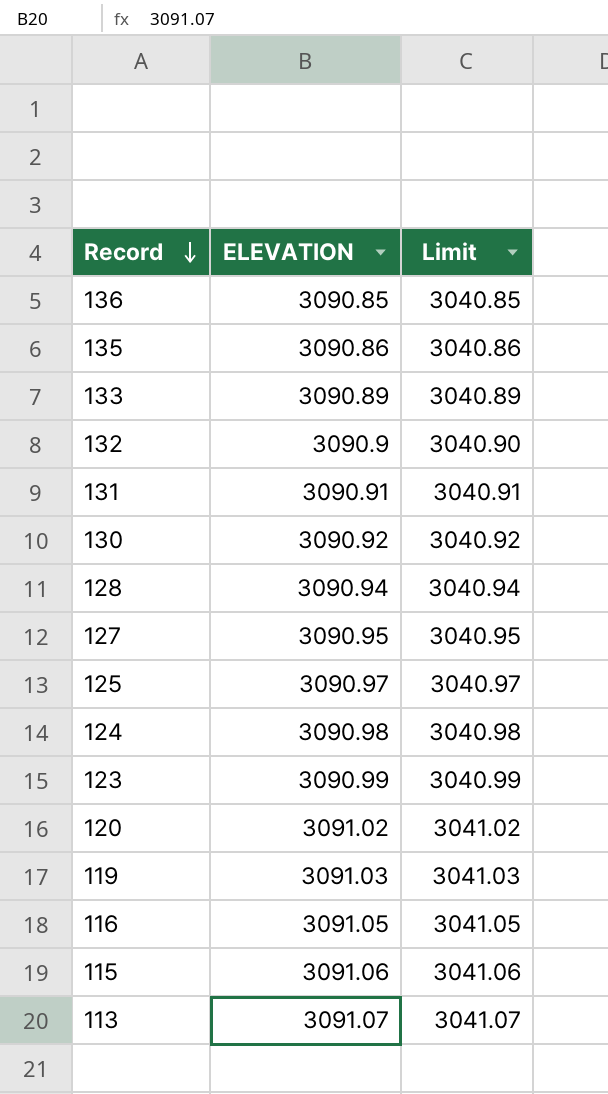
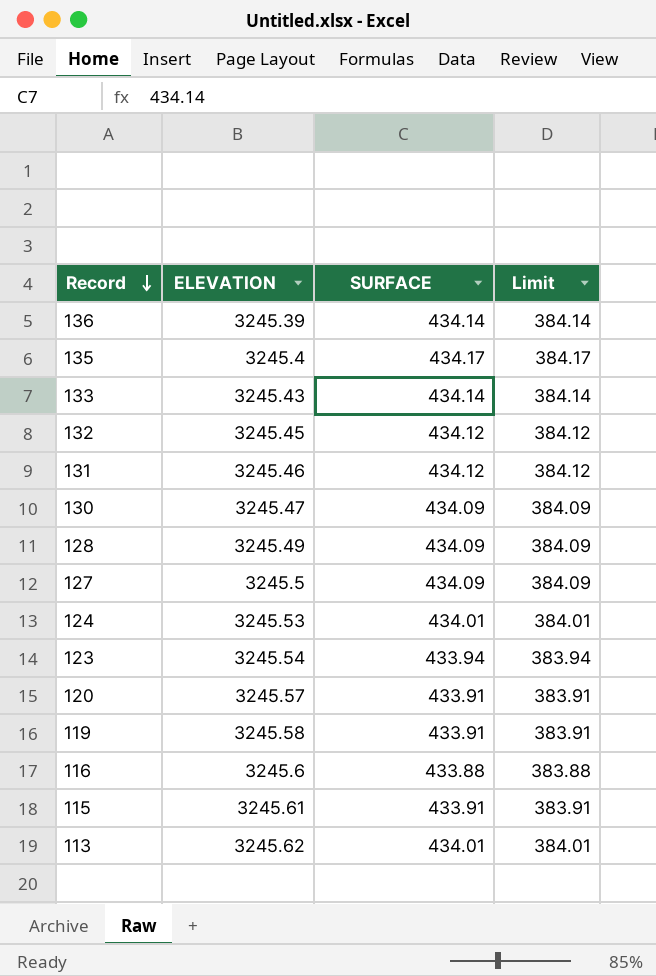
column SURFACE | position: none -> 3
column Limit | formula: [ELEVATION] - 50 -> [SURFACE] - 50
row 125: 3090.97 | 3040.97 -> none
136 | ELEVATION: 3090.85 -> 3245.39
135 | ELEVATION: 3090.86 -> 3245.4
133 | ELEVATION: 3090.89 -> 3245.43
132 | ELEVATION: 3090.9 -> 3245.45
131 | ELEVATION: 3090.91 -> 3245.46
130 | ELEVATION: 3090.92 -> 3245.47
128 | ELEVATION: 3090.94 -> 3245.49
127 | ELEVATION: 3090.95 -> 3245.5
124 | ELEVATION: 3090.98 -> 3245.53
123 | ELEVATION: 3090.99 -> 3245.54
120 | ELEVATION: 3091.02 -> 3245.57
119 | ELEVATION: 3091.03 -> 3245.58
116 | ELEVATION: 3091.05 -> 3245.6
115 | ELEVATION: 3091.06 -> 3245.61
113 | ELEVATION: 3091.07 -> 3245.62

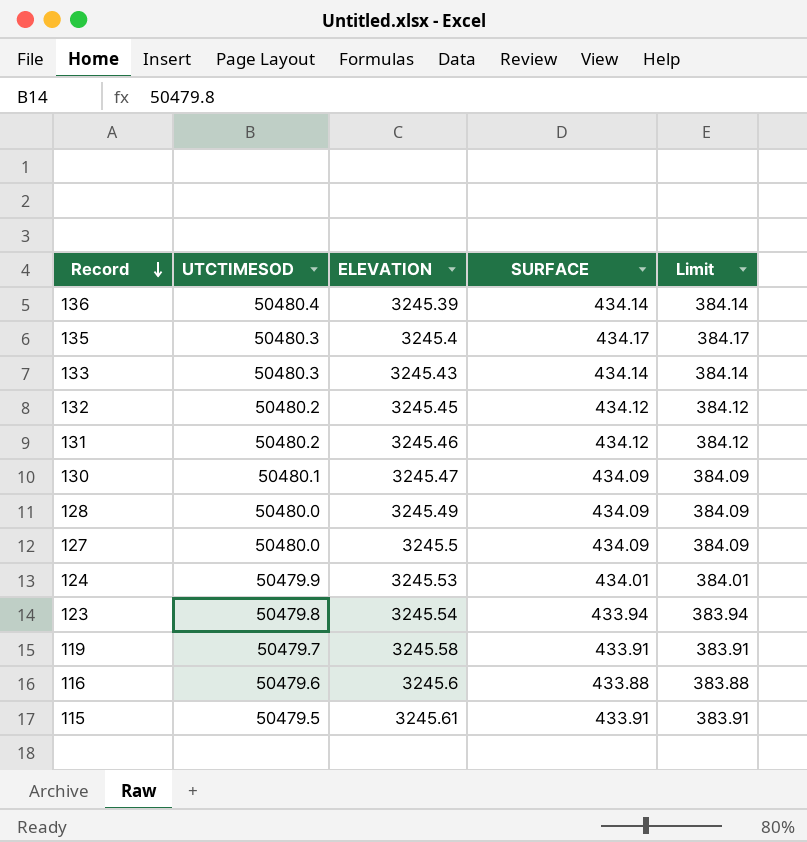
column UTCTIMESOD | position: none -> 2
row 120: 3245.57 | 433.91 | 383.91 -> none
row 113: 3245.62 | 434.01 | 384.01 -> none

